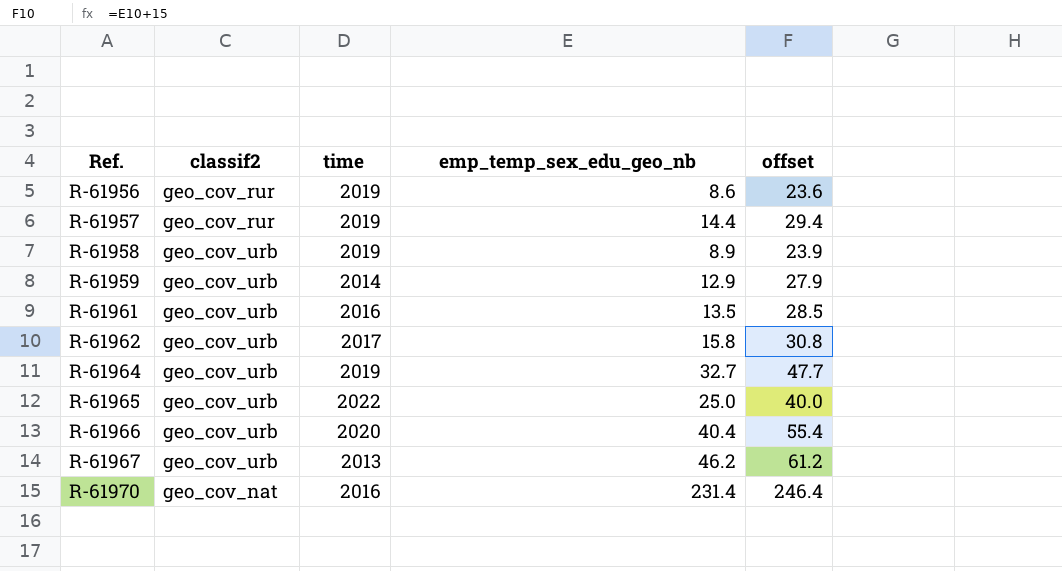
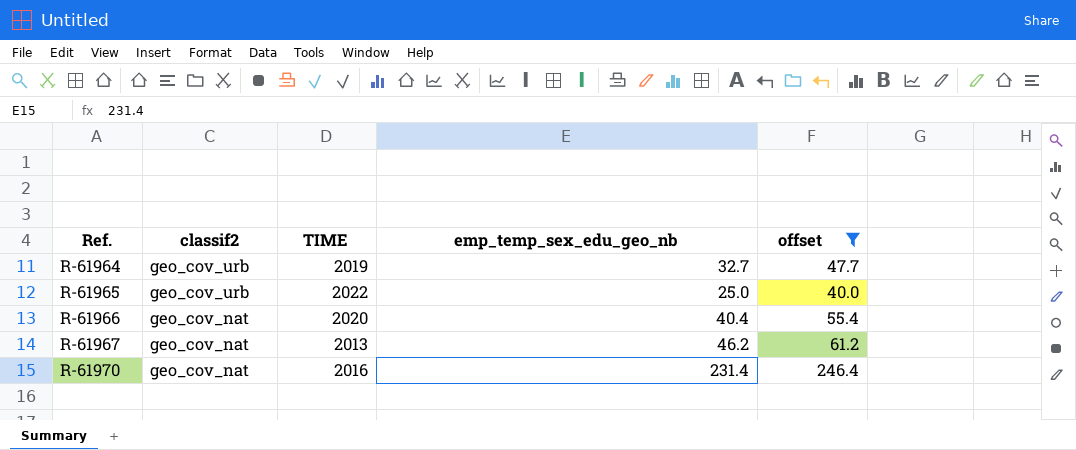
filter: none -> offset >= 40.0
column name: time -> TIME
R-61966 | classif2: geo_cov_urb -> geo_cov_nat
R-61967 | classif2: geo_cov_urb -> geo_cov_nat

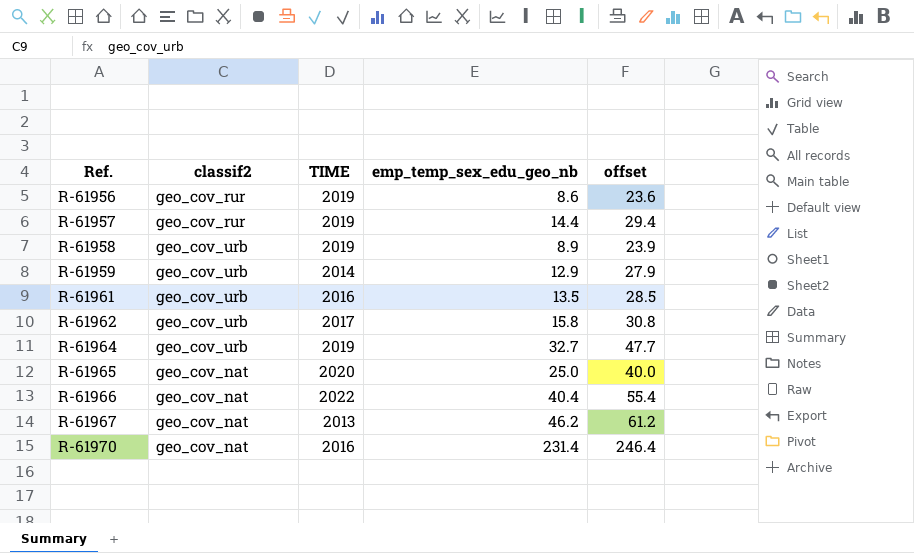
filter: offset >= 40.0 -> none
R-61965 | classif2: geo_cov_urb -> geo_cov_nat
R-61965 | TIME: 2022 -> 2020
R-61966 | TIME: 2020 -> 2022

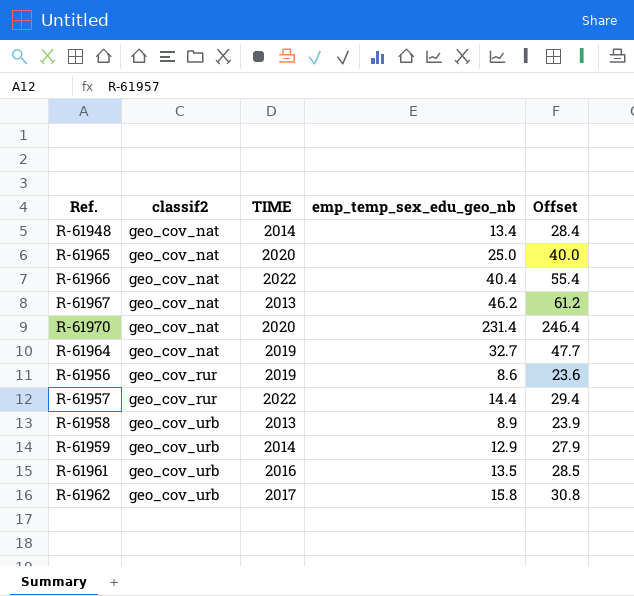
row order: Ref. ascending -> classif2 ascending
column name: offset -> Offset
row R-61948: none -> geo_cov_nat | 2014 | 13.4 | 28.4
R-61970 | TIME: 2016 -> 2020
R-61964 | classif2: geo_cov_urb -> geo_cov_nat
R-61957 | TIME: 2019 -> 2022
R-61958 | TIME: 2019 -> 2013

